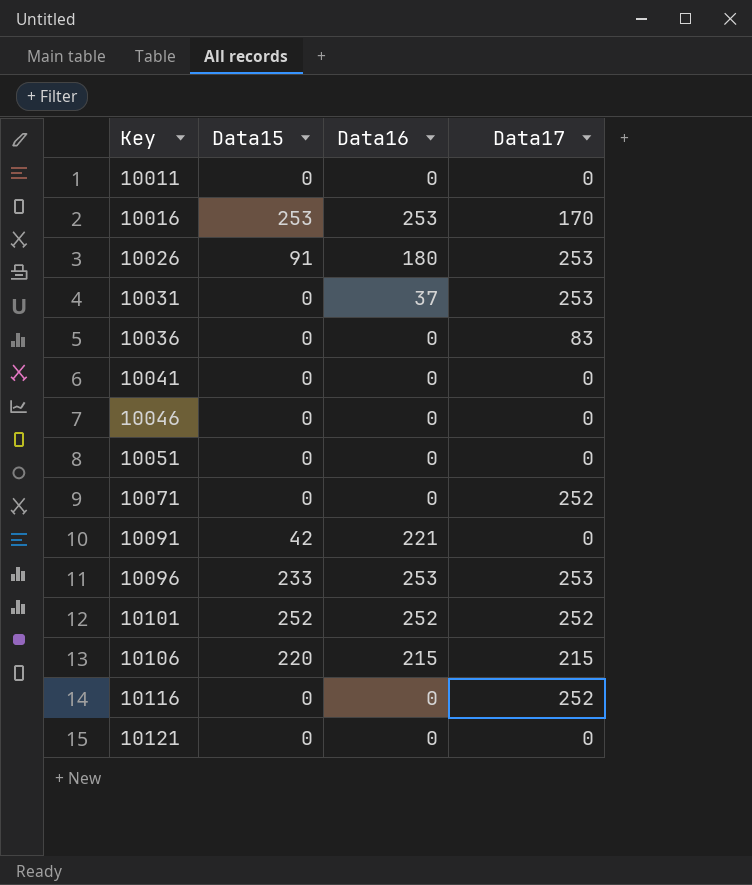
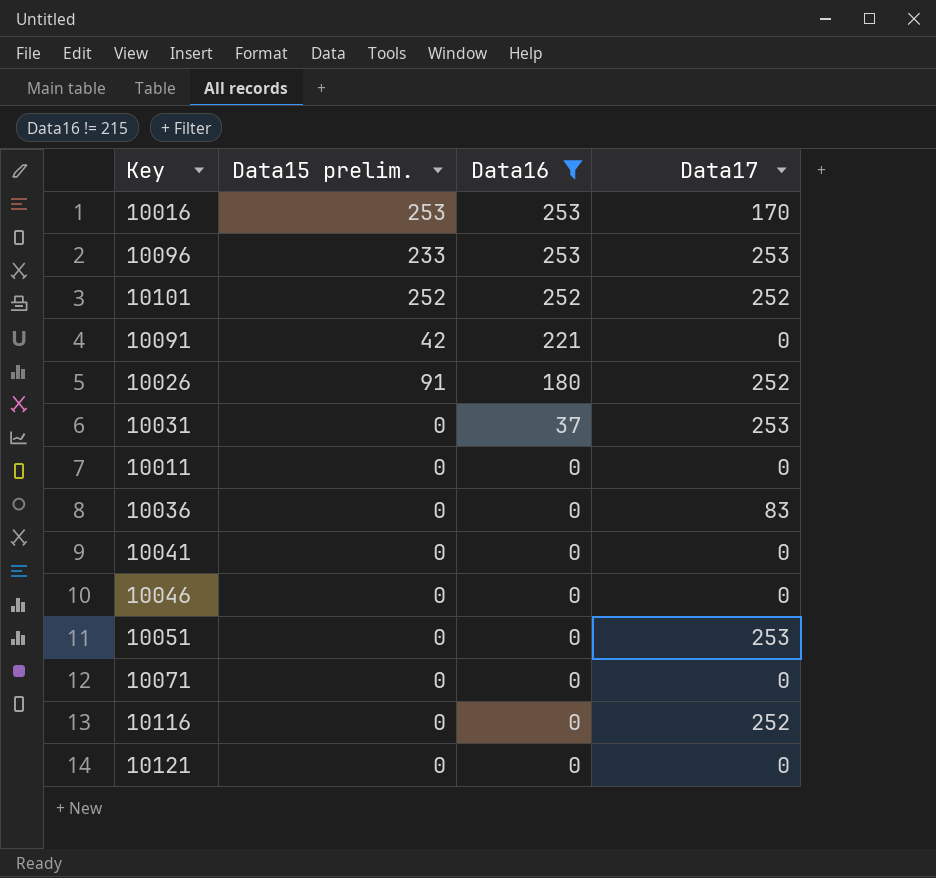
filter: none -> Data16 != 215
row order: Key ascending -> Data16 descending
column name: Data15 -> Data15 prelim.
10026 | Data17: 253 -> 252
10051 | Data17: 0 -> 253
10071 | Data17: 252 -> 0

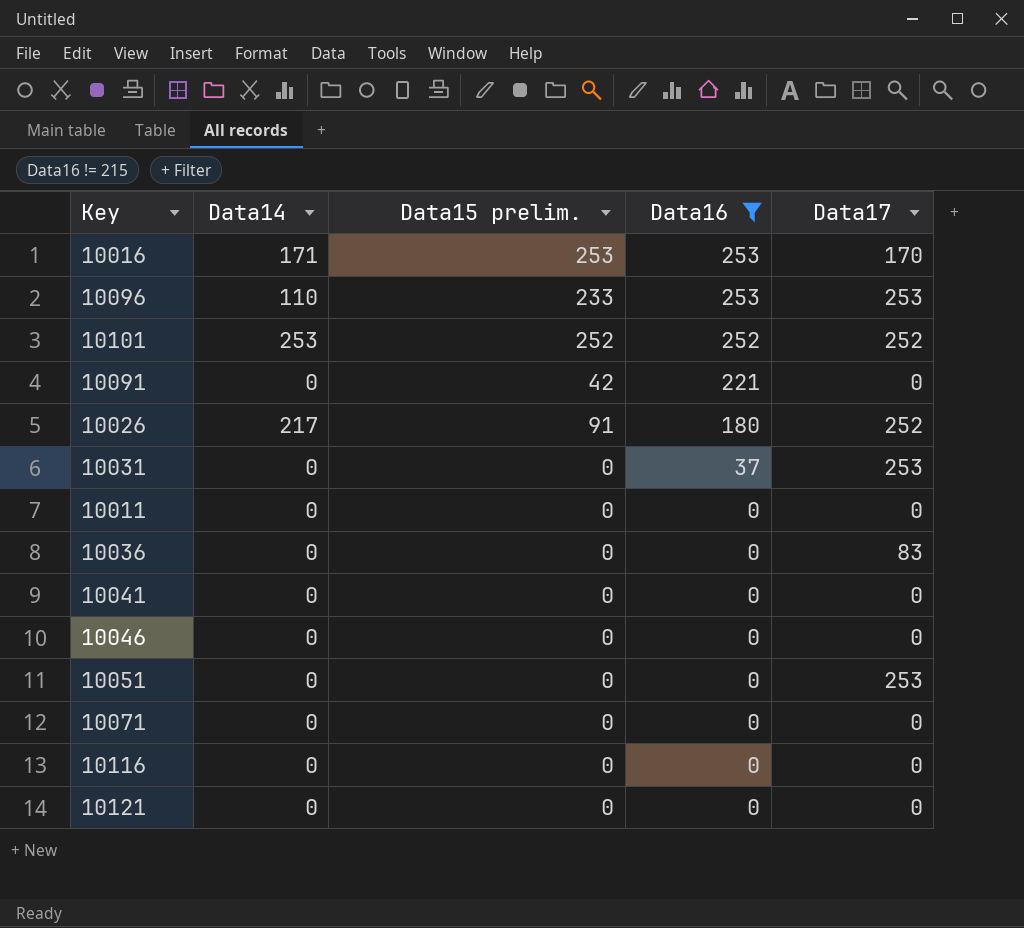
column Data14 | position: none -> 2
10116 | Data17: 252 -> 0

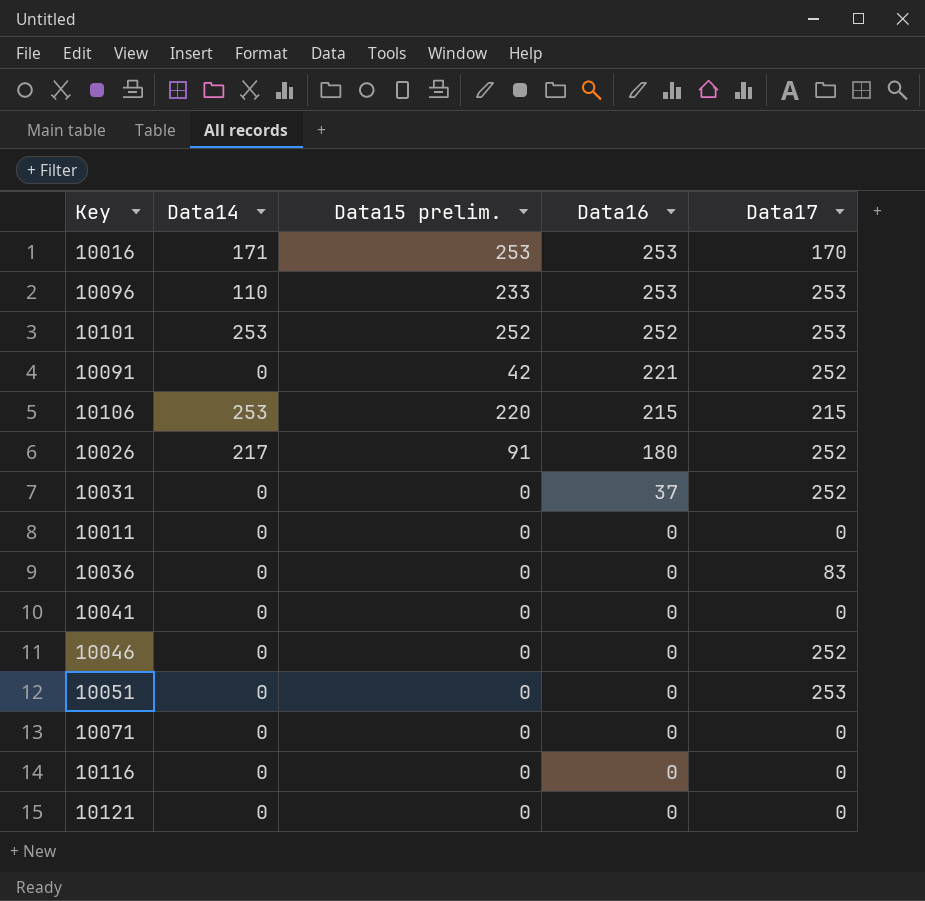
filter: Data16 != 215 -> none
10101 | Data17: 252 -> 253
10091 | Data17: 0 -> 252
10031 | Data17: 253 -> 252
10046 | Data17: 0 -> 252

